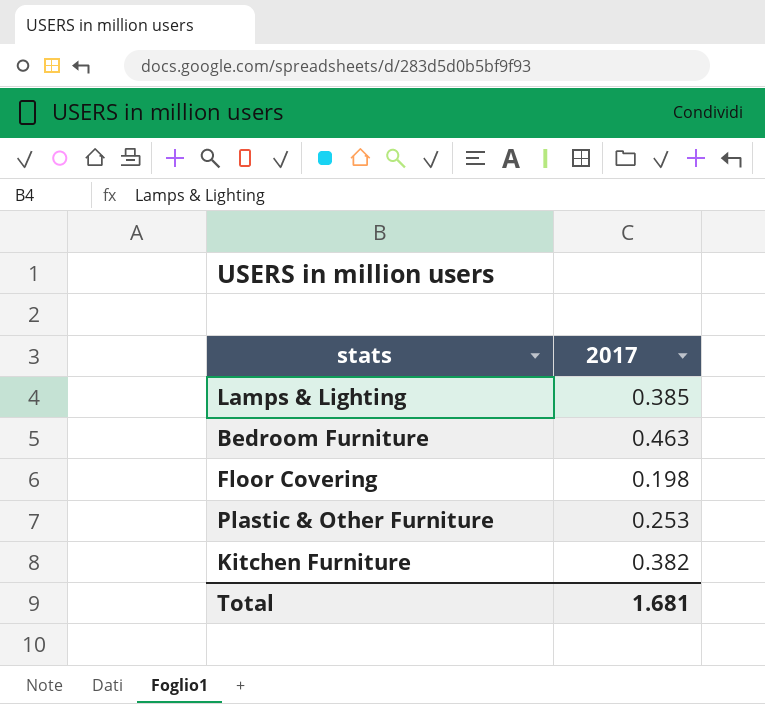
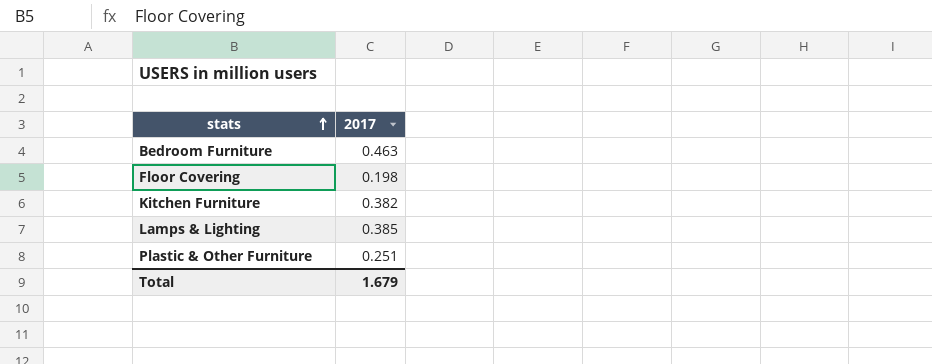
row order: none -> stats ascending
Plastic & Other Furniture | 2017: 0.253 -> 0.251
Total | 2017: 1.681 -> 1.679

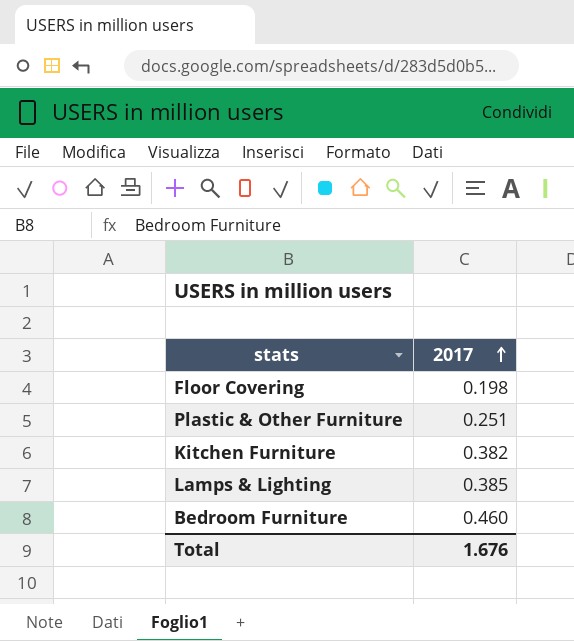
row order: stats ascending -> 2017 ascending
Bedroom Furniture | 2017: 0.463 -> 0.460
Total | 2017: 1.679 -> 1.676

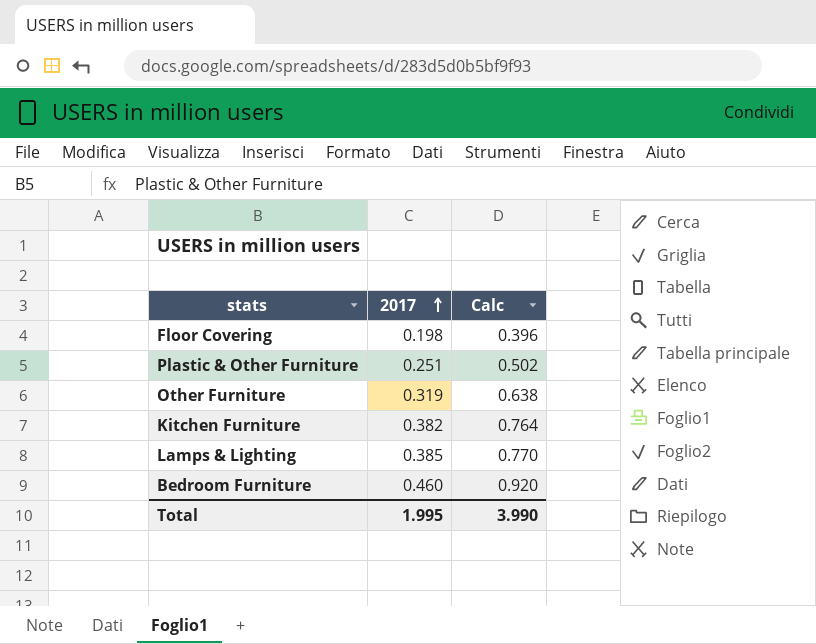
column Calc | formula: none -> [2017] * 2
row Other Furniture: none -> 0.319 | 0.638
Total | 2017: 1.676 -> 1.995

